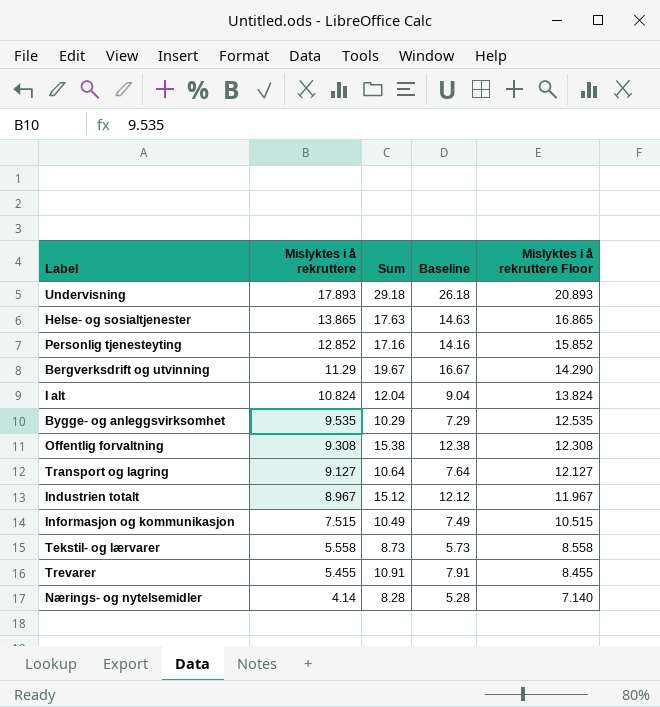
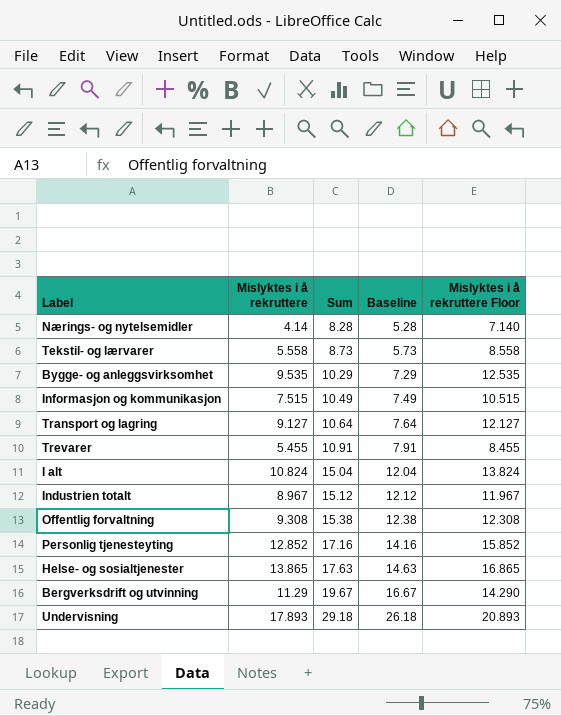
row order: Mislyktes i å rekruttere descending -> Sum ascending
I alt | Sum: 12.04 -> 15.04
I alt | Baseline: 9.04 -> 12.04

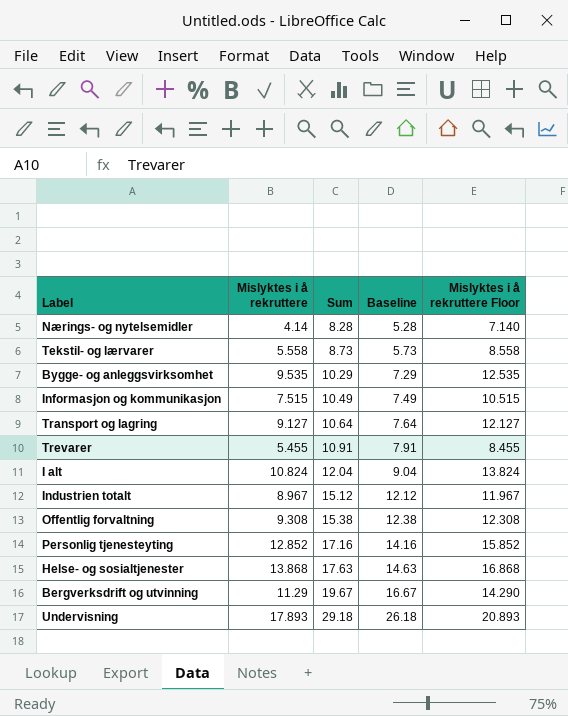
I alt | Sum: 15.04 -> 12.04
I alt | Baseline: 12.04 -> 9.04
Helse- og sosialtjenester | Mislyktes i å rekruttere: 13.865 -> 13.868
Helse- og sosialtjenester | Mislyktes i å rekruttere Floor: 16.865 -> 16.868

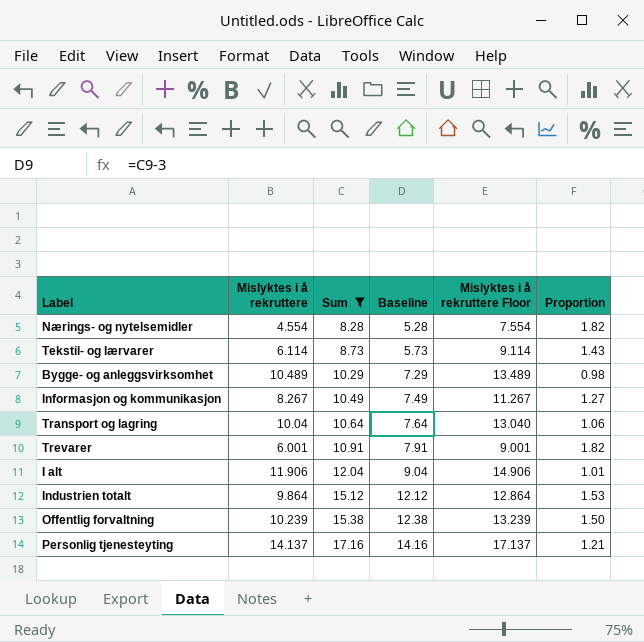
filter: none -> Sum <= 17.16
column Proportion | formula: none -> [Sum] / [Mislyktes i å rekruttere]
Nærings- og nytelsemidler | Mislyktes i å rekruttere: 4.14 -> 4.554
Nærings- og nytelsemidler | Mislyktes i å rekruttere Floor: 7.140 -> 7.554
Tekstil- og lærvarer | Mislyktes i å rekruttere: 5.558 -> 6.114
Tekstil- og lærvarer | Mislyktes i å rekruttere Floor: 8.558 -> 9.114
Bygge- og anleggsvirksomhet | Mislyktes i å rekruttere: 9.535 -> 10.489
Bygge- og anleggsvirksomhet | Mislyktes i å rekruttere Floor: 12.535 -> 13.489
Informasjon og kommunikasjon | Mislyktes i å rekruttere: 7.515 -> 8.267
Informasjon og kommunikasjon | Mislyktes i å rekruttere Floor: 10.515 -> 11.267
Transport og lagring | Mislyktes i å rekruttere: 9.127 -> 10.04
Transport og lagring | Mislyktes i å rekruttere Floor: 12.127 -> 13.040
Trevarer | Mislyktes i å rekruttere: 5.455 -> 6.001
Trevarer | Mislyktes i å rekruttere Floor: 8.455 -> 9.001
I alt | Mislyktes i å rekruttere: 10.824 -> 11.906
I alt | Mislyktes i å rekruttere Floor: 13.824 -> 14.906
Industrien totalt | Mislyktes i å rekruttere: 8.967 -> 9.864
Industrien totalt | Mislyktes i å rekruttere Floor: 11.967 -> 12.864
Offentlig forvaltning | Mislyktes i å rekruttere: 9.308 -> 10.239
Offentlig forvaltning | Mislyktes i å rekruttere Floor: 12.308 -> 13.239
Personlig tjenesteyting | Mislyktes i å rekruttere: 12.852 -> 14.137
Personlig tjenesteyting | Mislyktes i å rekruttere Floor: 15.852 -> 17.137

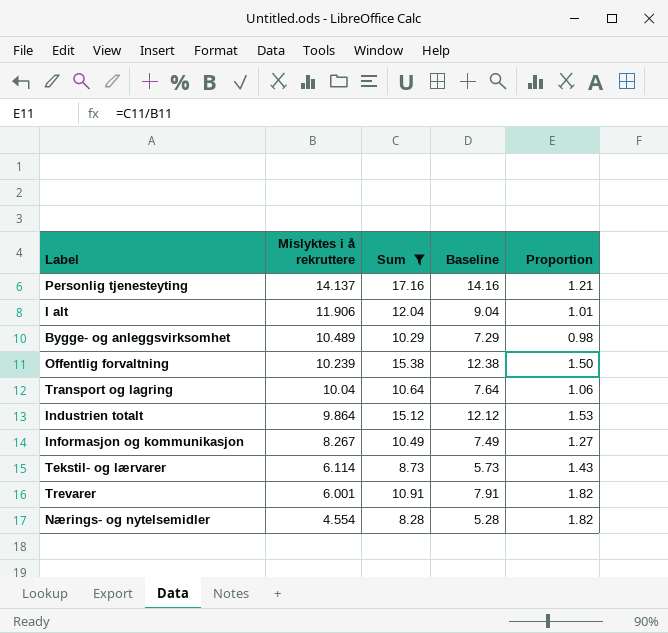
row order: Sum ascending -> Mislyktes i å rekruttere descending
column Mislyktes i å rekruttere Floor | formula: [Mislyktes i å rekruttere] + 3 -> none

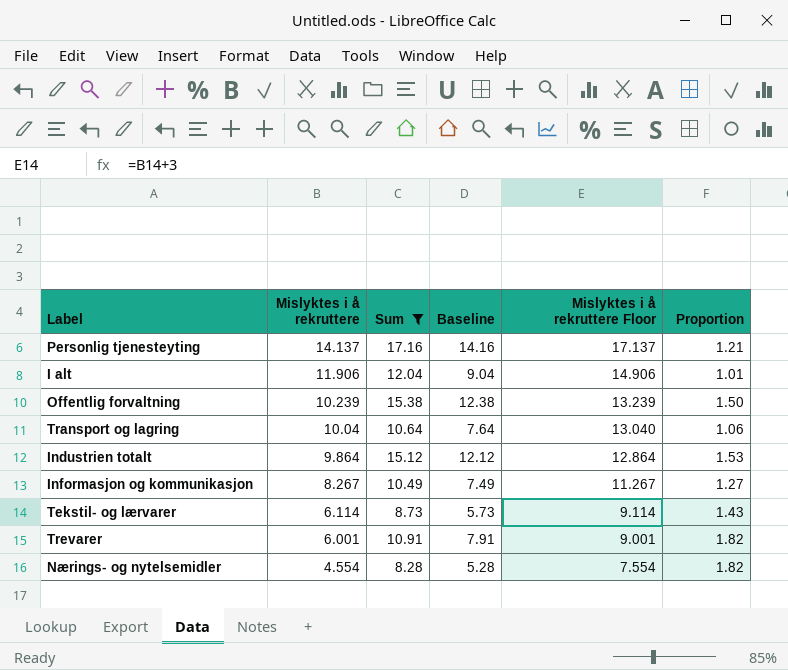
column Mislyktes i å rekruttere Floor | formula: none -> [Mislyktes i å rekruttere] + 3
row Bygge- og anleggsvirksomhet: 10.489 | 10.29 | 7.29 | 0.98 -> none

